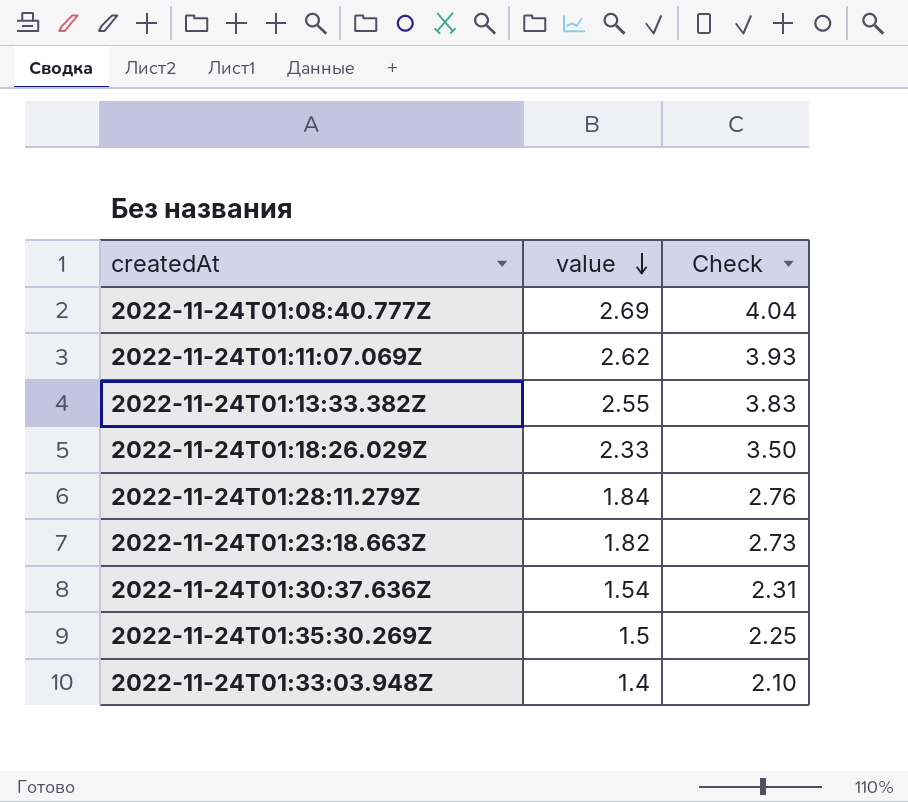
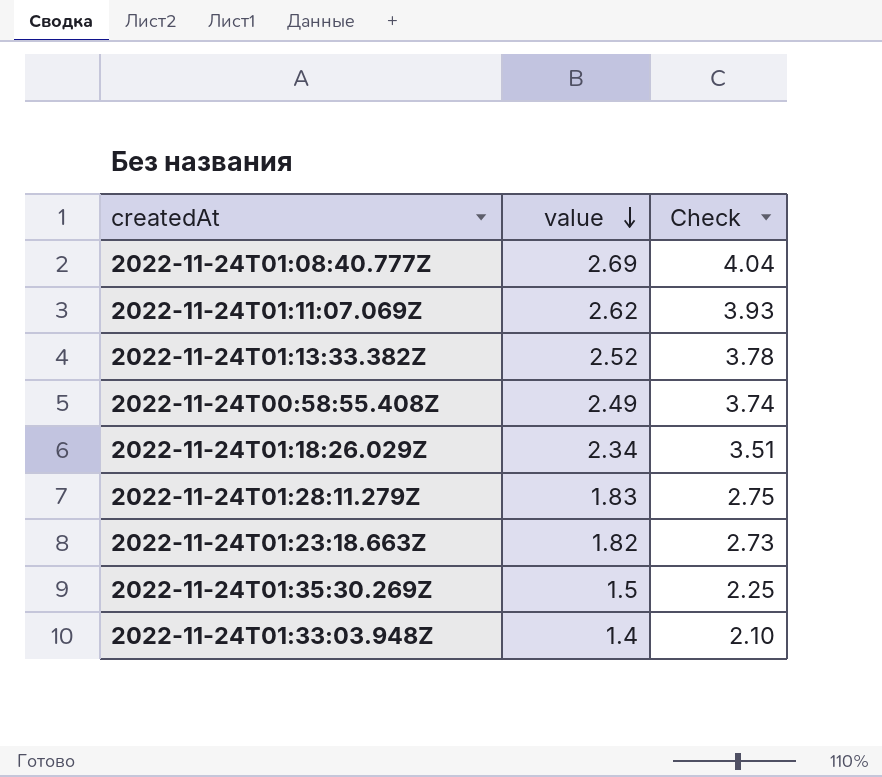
row 2022-11-24T01:30:37.636Z: 1.54 | 2.31 -> none
2022-11-24T01:13:33.382Z | value: 2.55 -> 2.52
2022-11-24T01:13:33.382Z | Check: 3.83 -> 3.78
row 2022-11-24T00:58:55.408Z: none -> 2.49 | 3.74
2022-11-24T01:18:26.029Z | value: 2.33 -> 2.34
2022-11-24T01:18:26.029Z | Check: 3.50 -> 3.51
2022-11-24T01:28:11.279Z | value: 1.84 -> 1.83
2022-11-24T01:28:11.279Z | Check: 2.76 -> 2.75

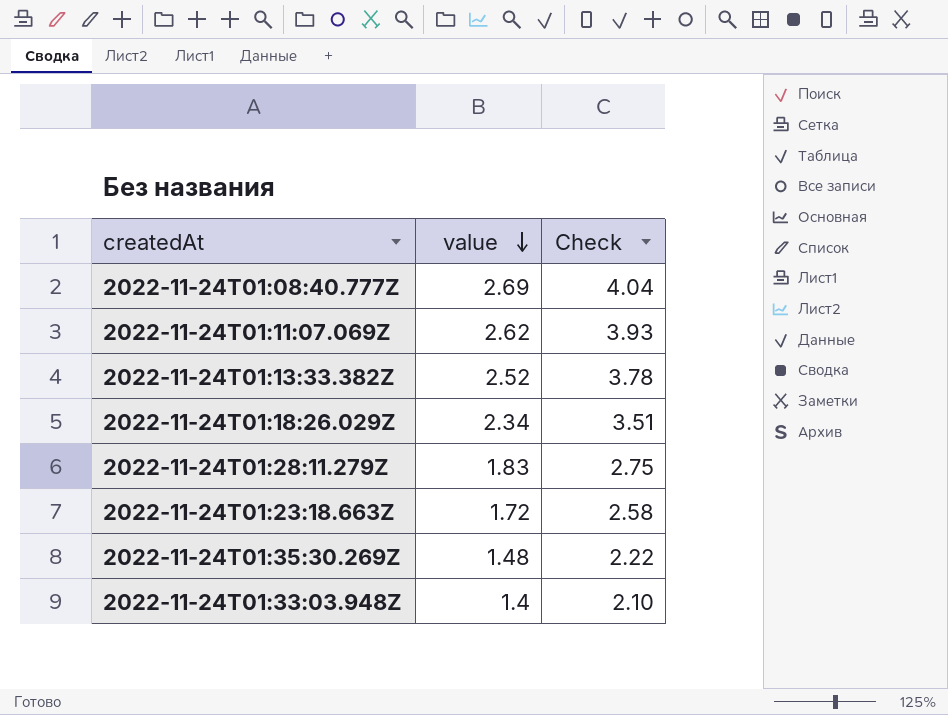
row 2022-11-24T00:58:55.408Z: 2.49 | 3.74 -> none
2022-11-24T01:23:18.663Z | value: 1.82 -> 1.72
2022-11-24T01:23:18.663Z | Check: 2.73 -> 2.58
2022-11-24T01:35:30.269Z | value: 1.5 -> 1.48
2022-11-24T01:35:30.269Z | Check: 2.25 -> 2.22

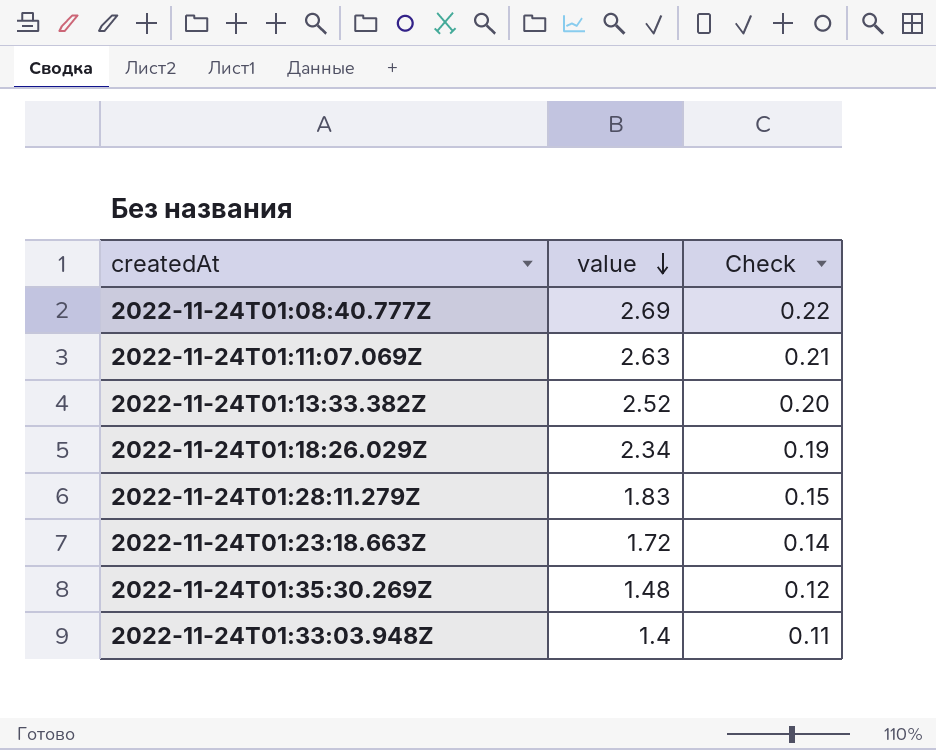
column Check | formula: [value] * 1.5 -> [value] * 0.08
2022-11-24T01:11:07.069Z | value: 2.62 -> 2.63

